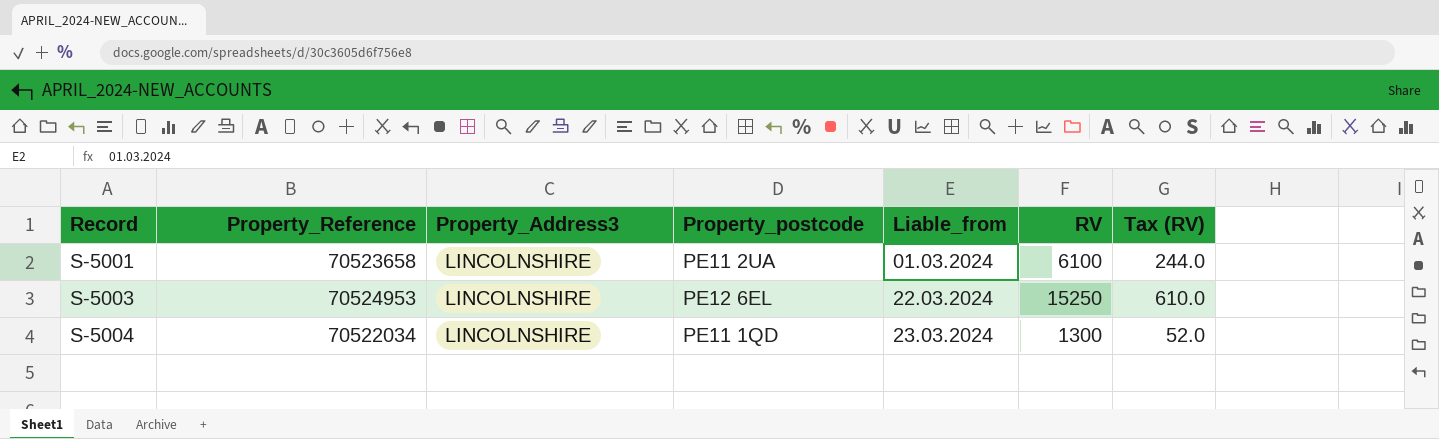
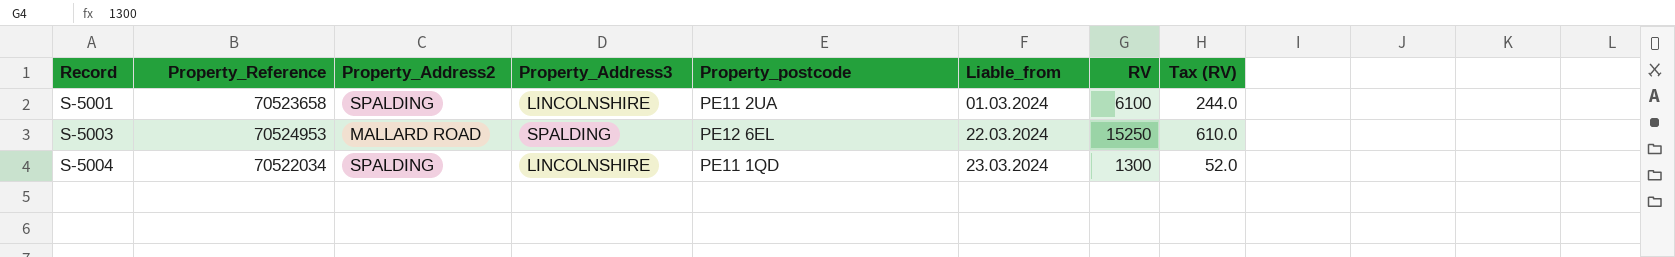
column Property_Address2 | position: none -> 3
S-5003 | Property_Address3: LINCOLNSHIRE -> SPALDING

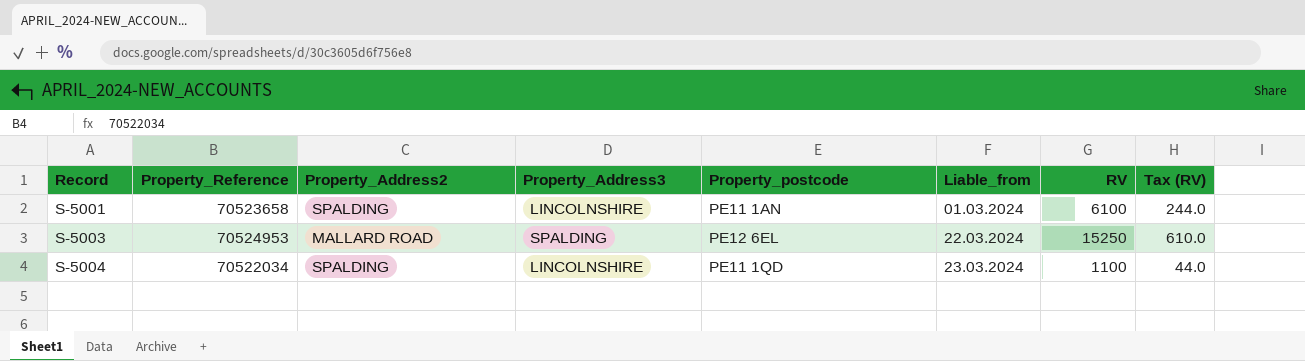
S-5001 | Property_postcode: PE11 2UA -> PE11 1AN
S-5004 | RV: 1300 -> 1100
S-5004 | Tax (RV): 52.0 -> 44.0

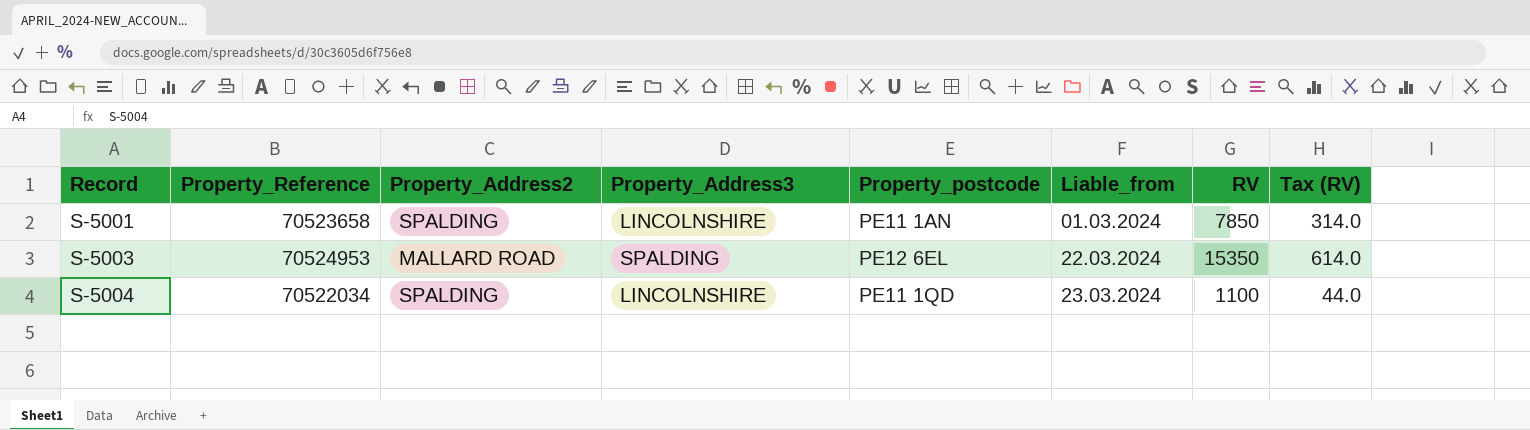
S-5001 | RV: 6100 -> 7850
S-5001 | Tax (RV): 244.0 -> 314.0
S-5003 | RV: 15250 -> 15350
S-5003 | Tax (RV): 610.0 -> 614.0

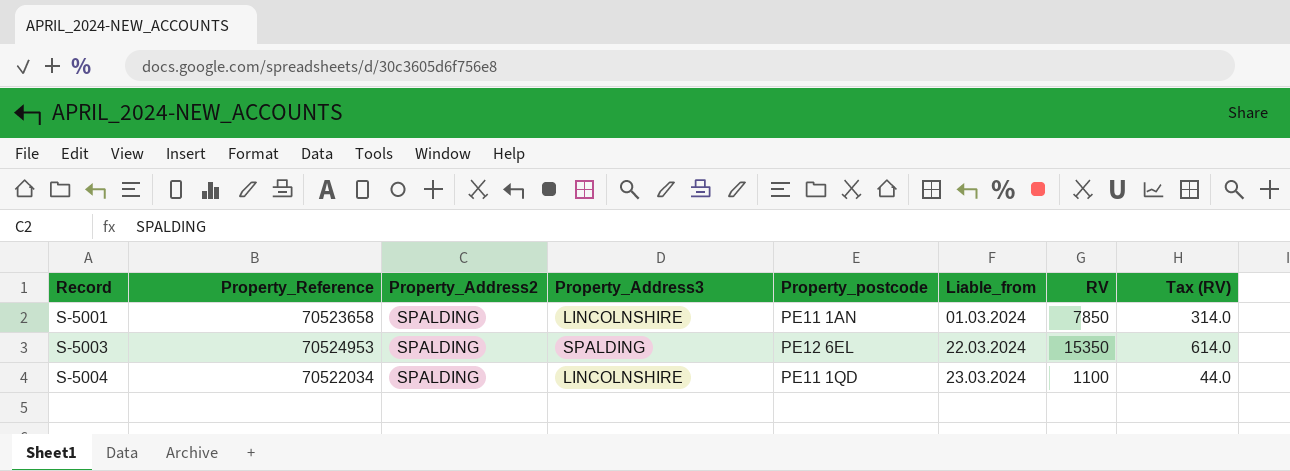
S-5003 | Property_Address2: MALLARD ROAD -> SPALDING

